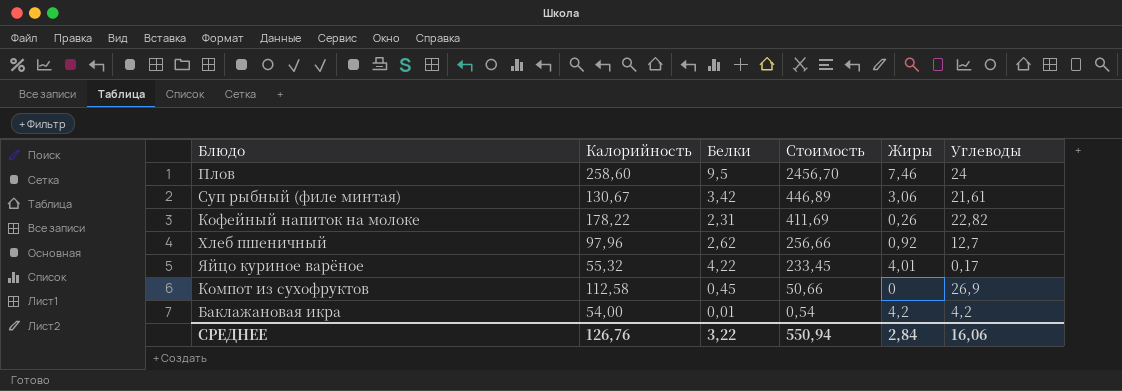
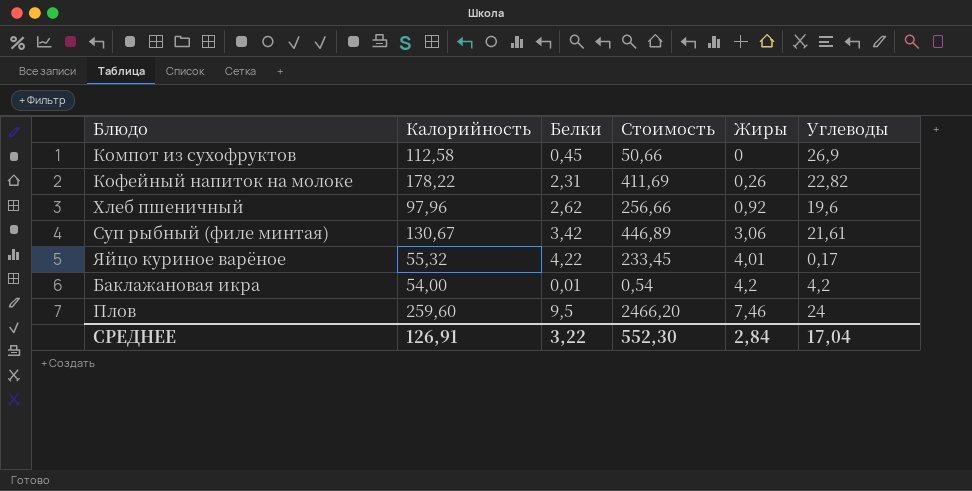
row order: Стоимость descending -> Жиры ascending
Хлеб пшеничный | Углеводы: 12,7 -> 19,6
Плов | Калорийность: 258,60 -> 259,60
Плов | Стоимость: 2456,70 -> 2466,20
СРЕДНЕЕ | Калорийность: 126,76 -> 126,91
СРЕДНЕЕ | Стоимость: 550,94 -> 552,30
СРЕДНЕЕ | Углеводы: 16,06 -> 17,04

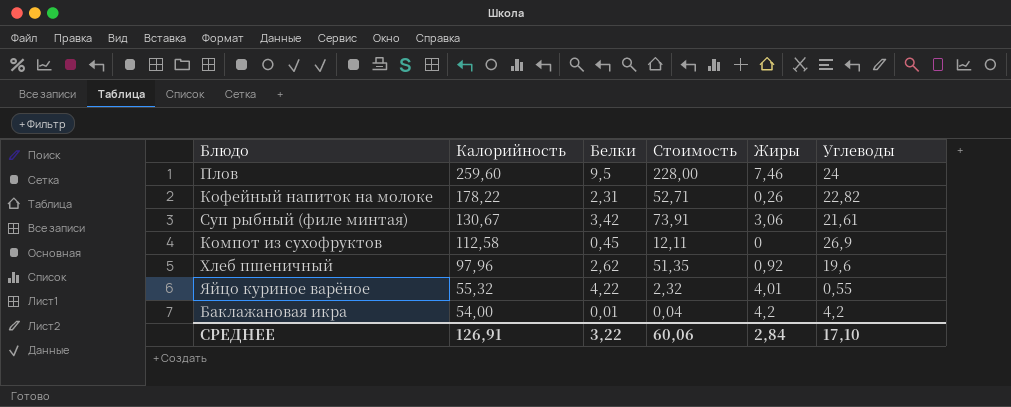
row order: Жиры ascending -> Калорийность descending
column Стоимость | formula: [Калорийность] * [Белки] -> [Белки] * [Углеводы]
Яйцо куриное варёное | Углеводы: 0,17 -> 0,55
СРЕДНЕЕ | Стоимость: 552,30 -> 60,06
СРЕДНЕЕ | Углеводы: 17,04 -> 17,10

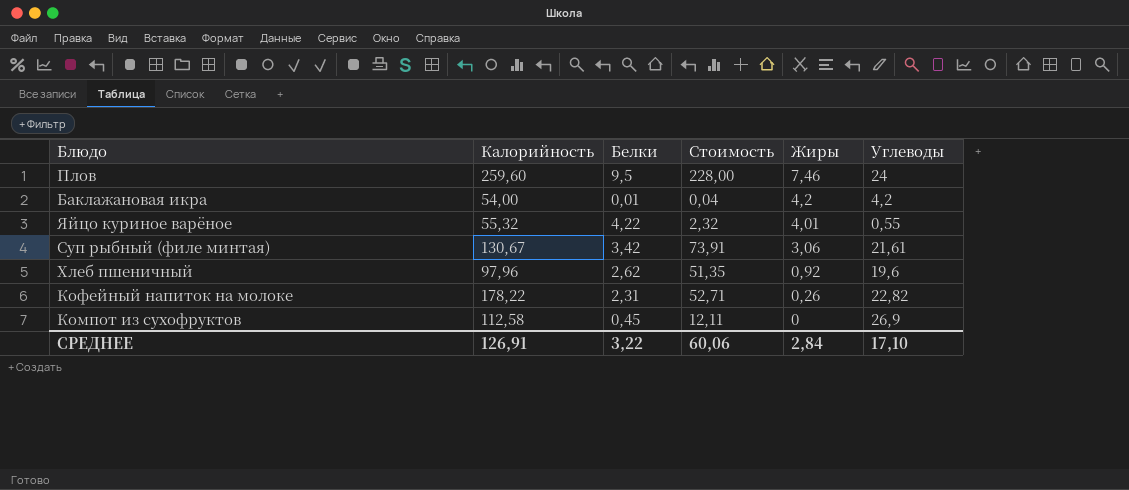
row order: Калорийность descending -> Жиры descending

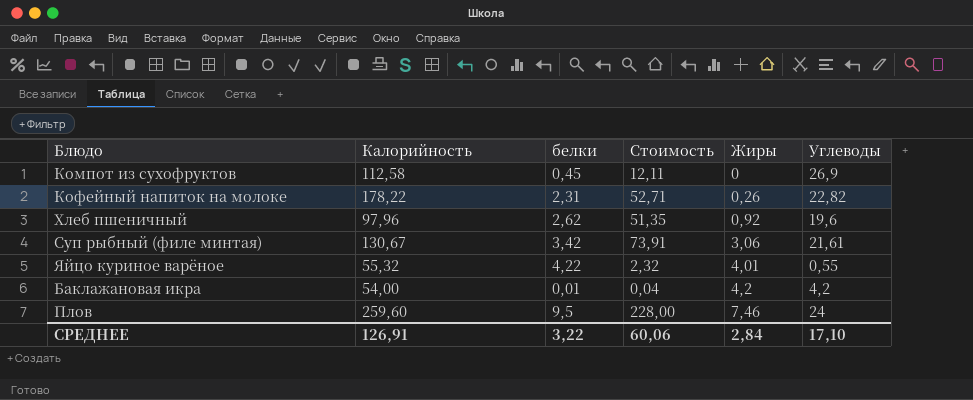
row order: Жиры descending -> Жиры ascending
column name: Белки -> белки

